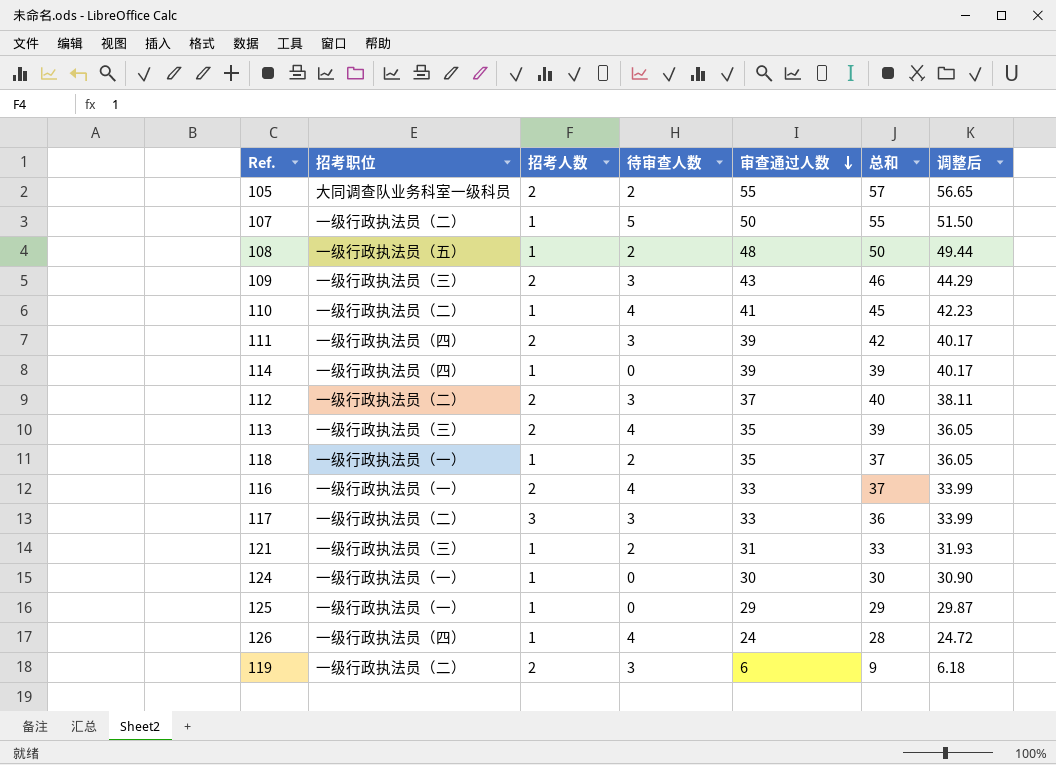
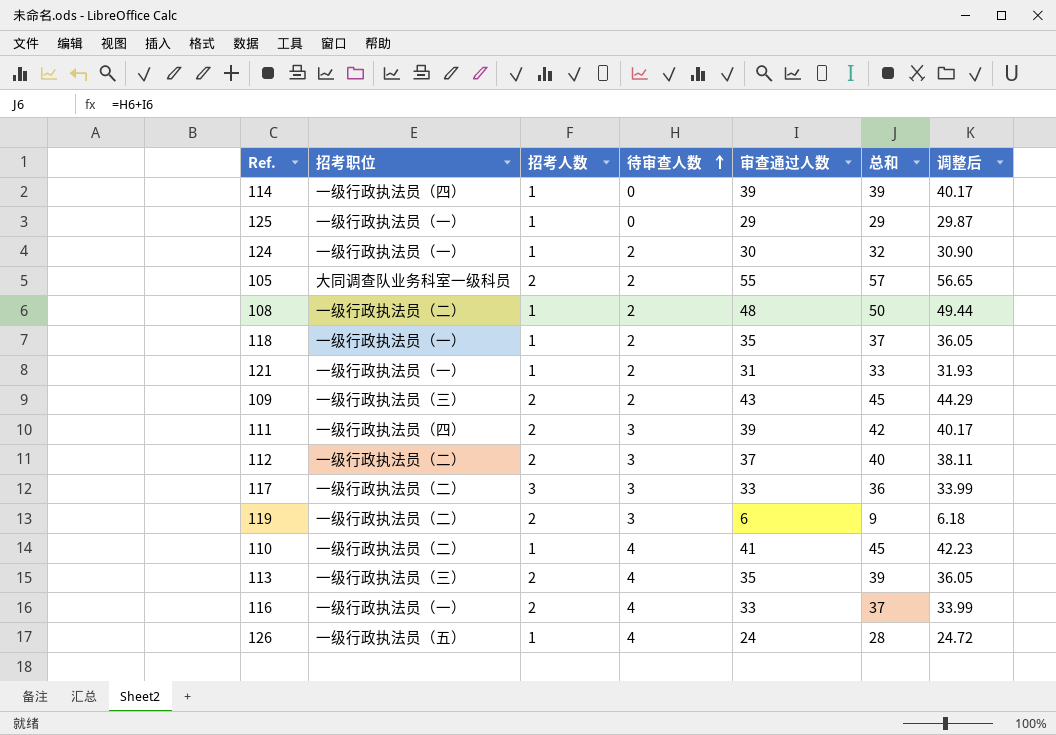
row order: 审查通过人数 descending -> 待审查人数 ascending
row 107: 一级行政执法员（二） | 1 | 5 | 50 | 55 | 51.50 -> none
124 | 待审查人数: 0 -> 2
124 | 总和: 30 -> 32
108 | 招考职位: 一级行政执法员（五） -> 一级行政执法员（二）
121 | 招考职位: 一级行政执法员（三） -> 一级行政执法员（一）
109 | 待审查人数: 3 -> 2
109 | 总和: 46 -> 45
126 | 招考职位: 一级行政执法员（四） -> 一级行政执法员（五）

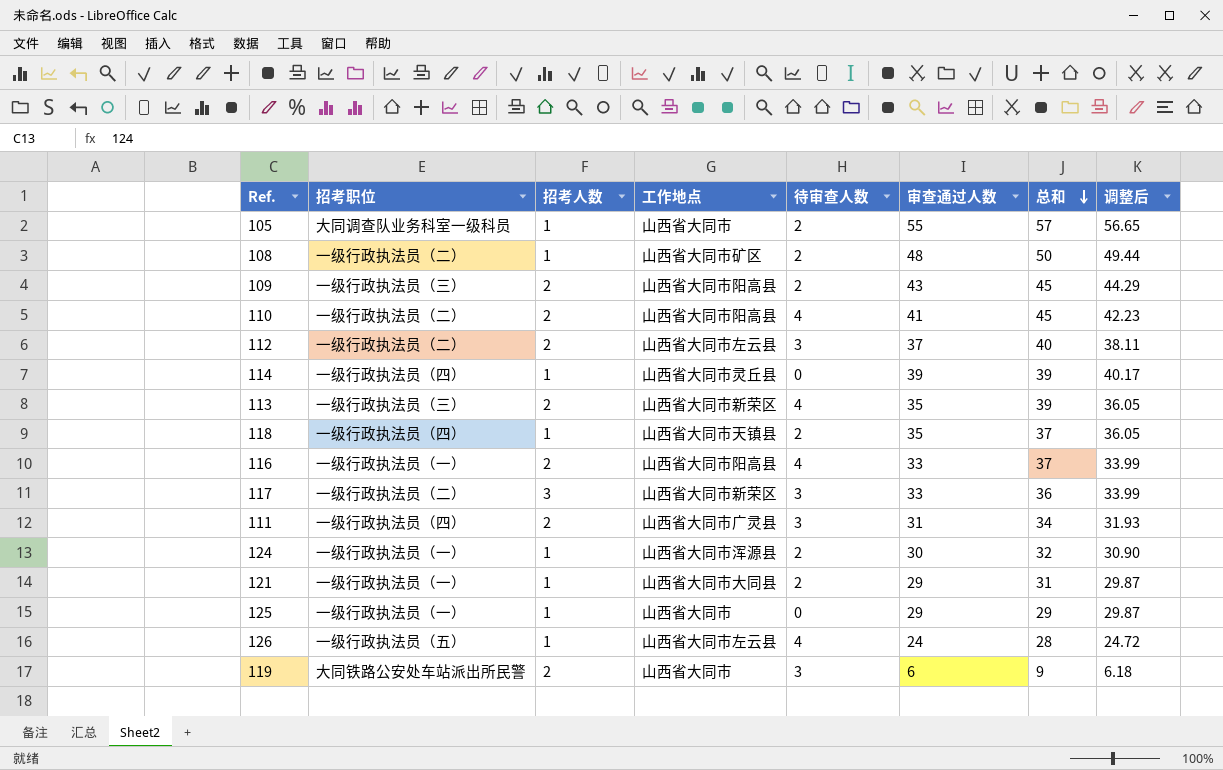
row order: 待审查人数 ascending -> 总和 descending
column 工作地点 | position: none -> 4
105 | 招考人数: 2 -> 1
110 | 招考人数: 1 -> 2
118 | 招考职位: 一级行政执法员（一） -> 一级行政执法员（四）
111 | 审查通过人数: 39 -> 31
111 | 总和: 42 -> 34
111 | 调整后: 40.17 -> 31.93
121 | 审查通过人数: 31 -> 29
121 | 总和: 33 -> 31
121 | 调整后: 31.93 -> 29.87
119 | 招考职位: 一级行政执法员（二） -> 大同铁路公安处车站派出所民警

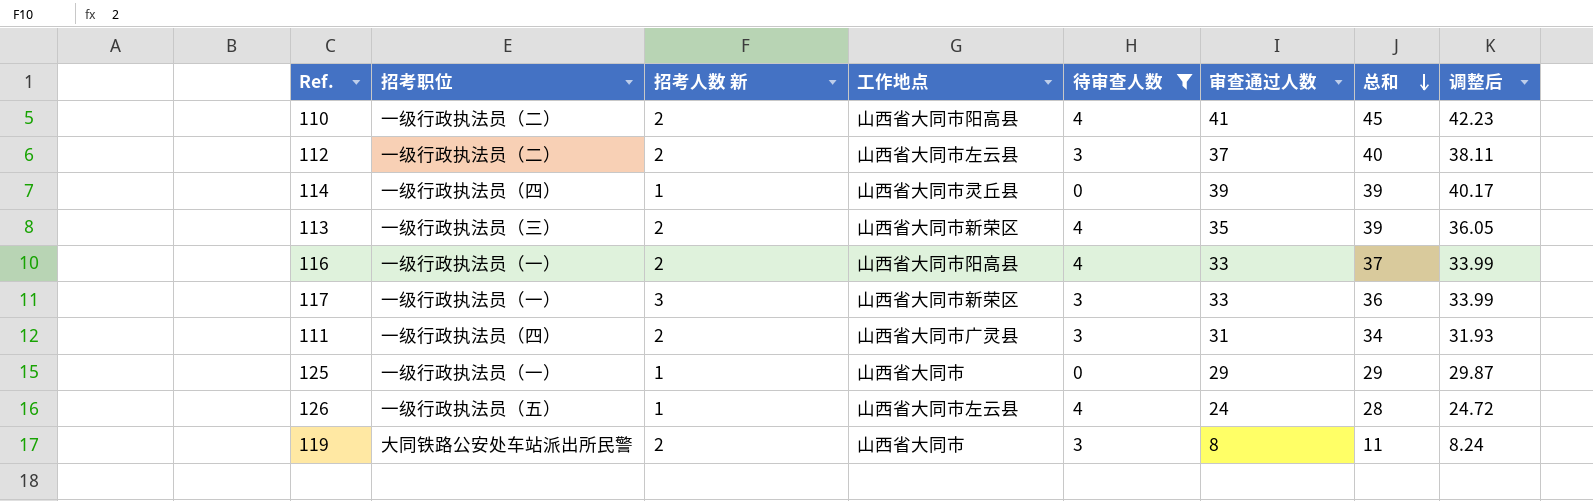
filter: none -> 待审查人数 != 2
column name: 招考人数 -> 招考人数 新
117 | 招考职位: 一级行政执法员（二） -> 一级行政执法员（一）
119 | 审查通过人数: 6 -> 8
119 | 总和: 9 -> 11
119 | 调整后: 6.18 -> 8.24

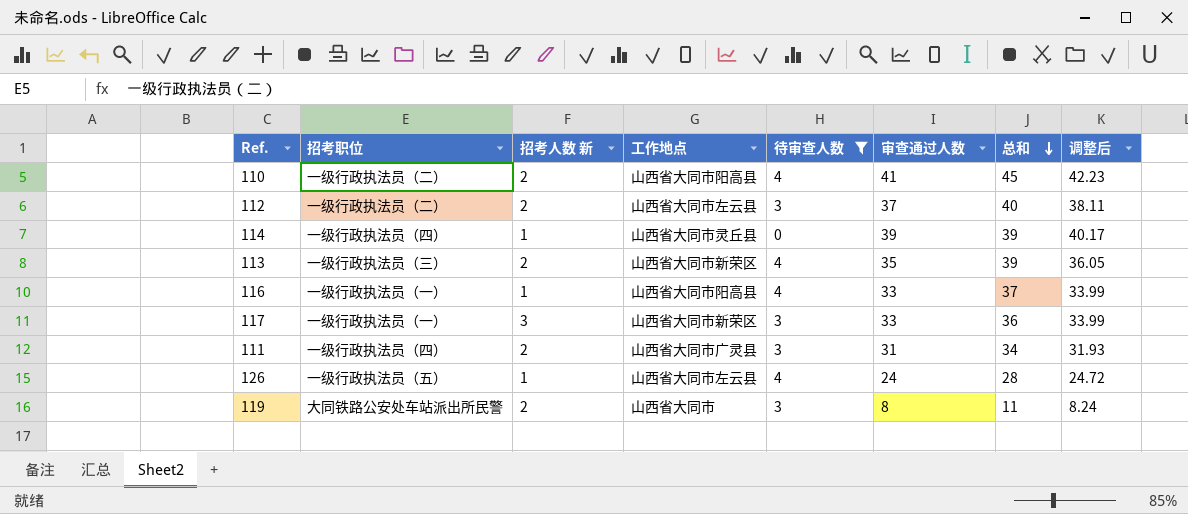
row 125: 一级行政执法员（一） | 1 | 山西省大同市 | 0 | 29 | 29 | 29.87 -> none
116 | 招考人数 新: 2 -> 1

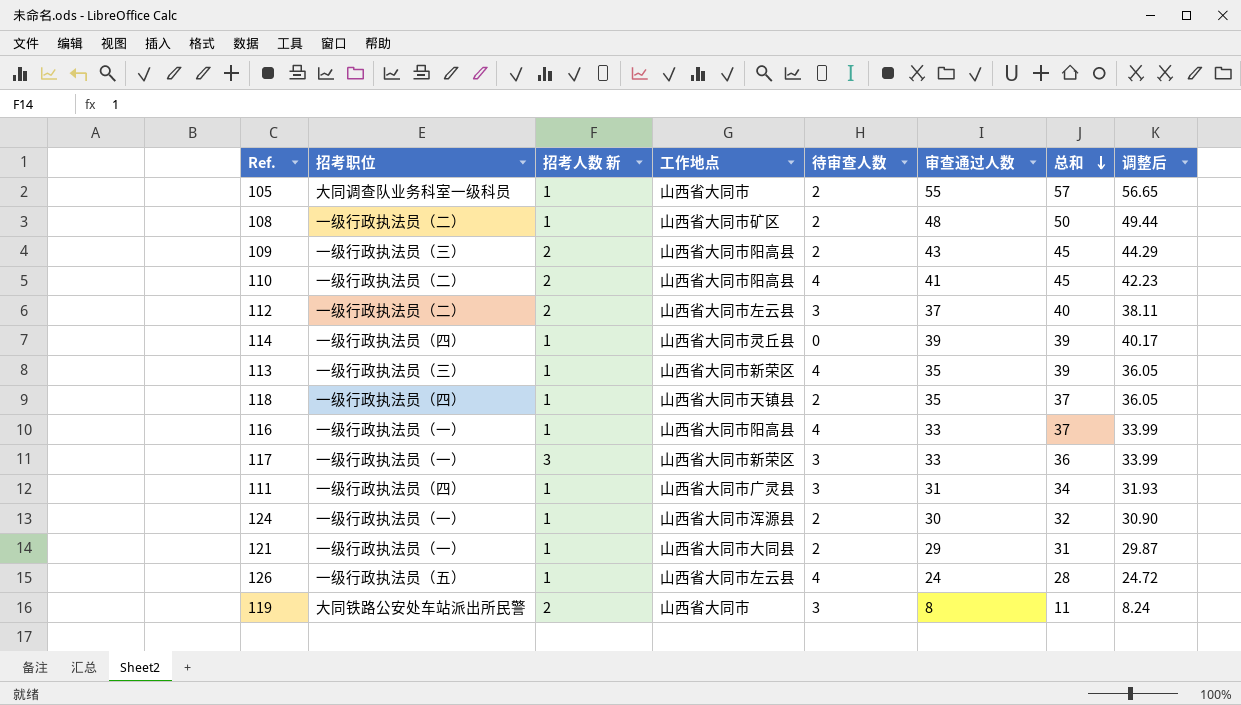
filter: 待审查人数 != 2 -> none
113 | 招考人数 新: 2 -> 1
111 | 招考人数 新: 2 -> 1

